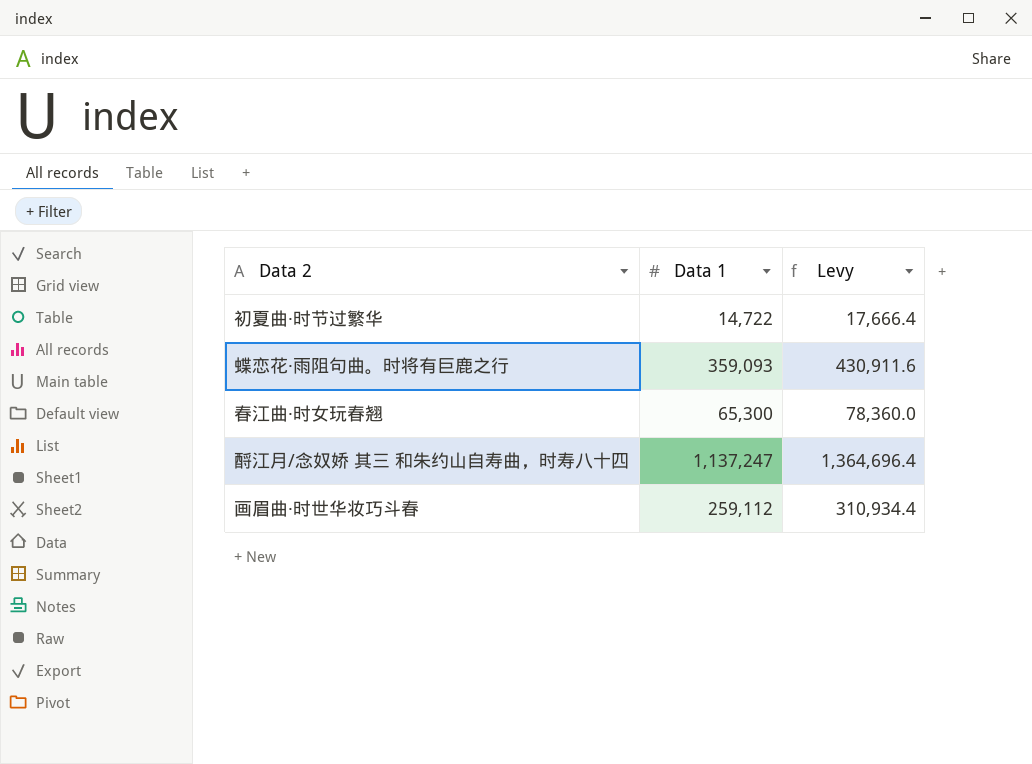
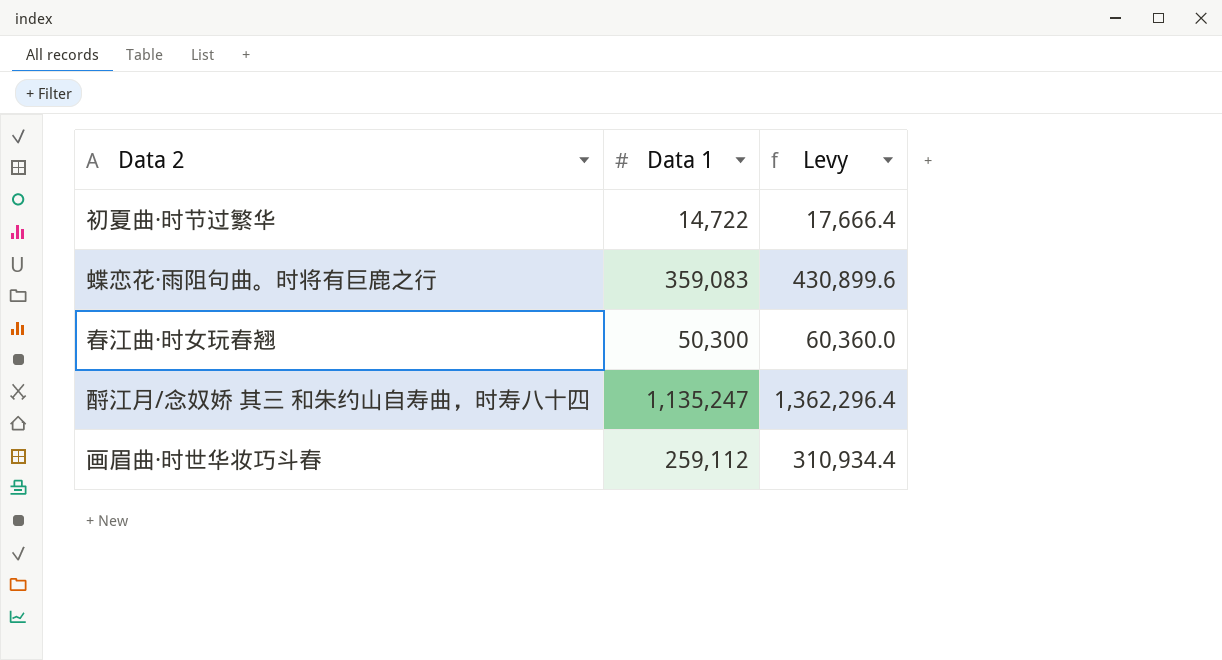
蝶恋花·雨阻句曲。时将有巨鹿之行 | Data 1: 359,093 -> 359,083
蝶恋花·雨阻句曲。时将有巨鹿之行 | Levy: 430,911.6 -> 430,899.6
春江曲·时女玩春翘 | Data 1: 65,300 -> 50,300
春江曲·时女玩春翘 | Levy: 78,360.0 -> 60,360.0
酹江月/念奴娇 其三 和朱约山自寿曲，时寿八十四 | Data 1: 1,137,247 -> 1,135,247
酹江月/念奴娇 其三 和朱约山自寿曲，时寿八十四 | Levy: 1,364,696.4 -> 1,362,296.4

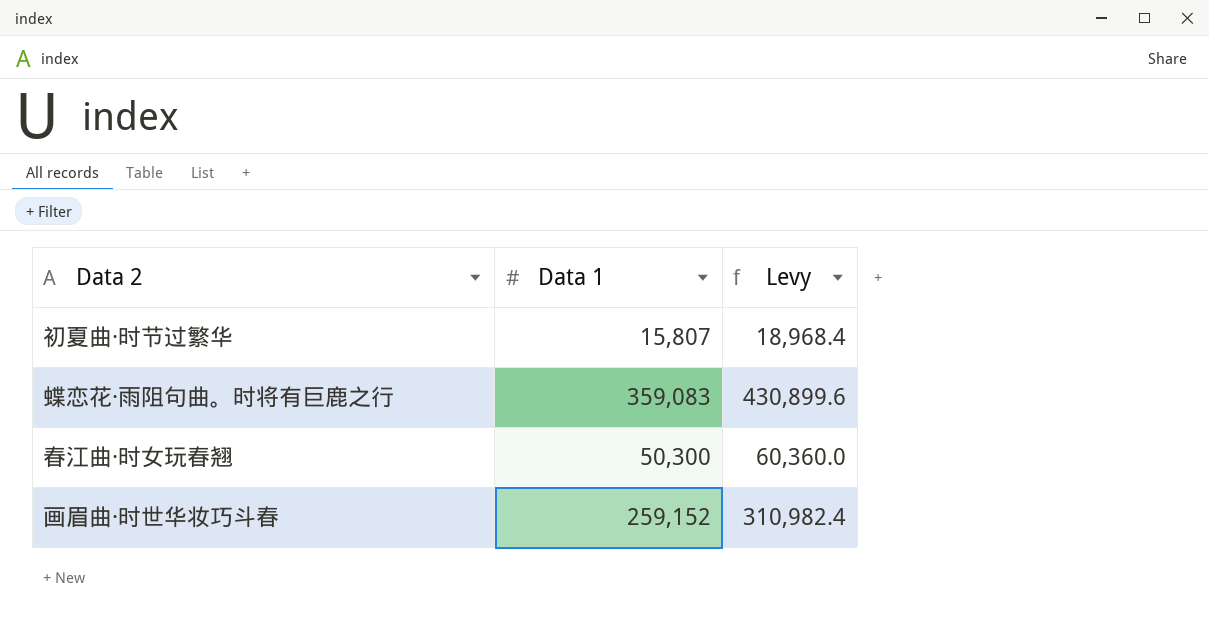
row 酹江月/念奴娇 其三 和朱约山自寿曲，时寿八十四: 1,135,247 | 1,362,296.4 -> none
初夏曲·时节过繁华 | Data 1: 14,722 -> 15,807
初夏曲·时节过繁华 | Levy: 17,666.4 -> 18,968.4
画眉曲·时世华妆巧斗春 | Data 1: 259,112 -> 259,152
画眉曲·时世华妆巧斗春 | Levy: 310,934.4 -> 310,982.4

